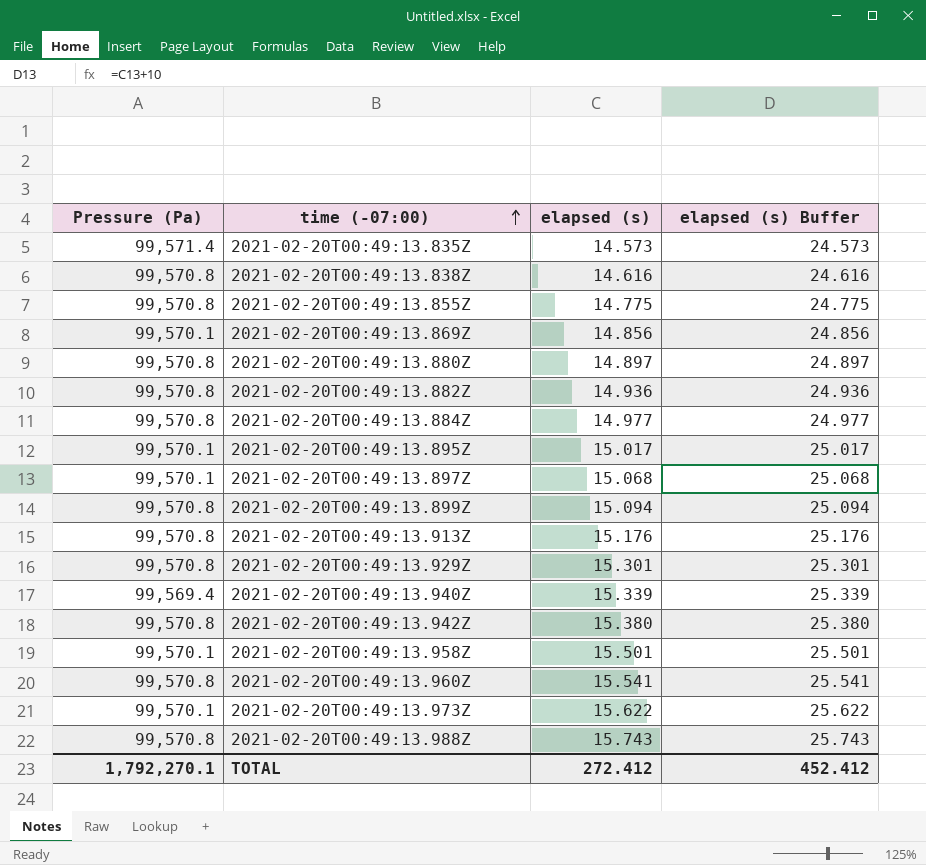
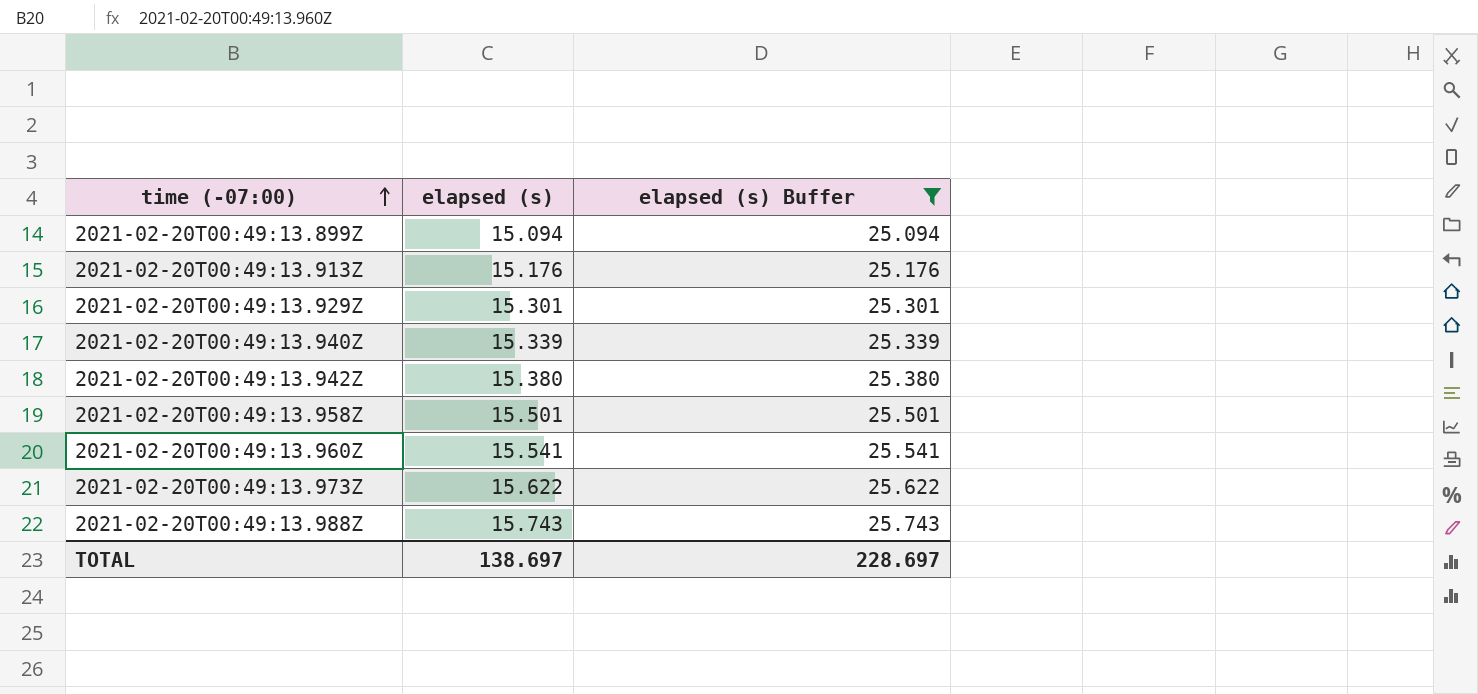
filter: none -> elapsed (s) Buffer >= 25.094
column Pressure (Pa) | position: 1 -> none
TOTAL | elapsed (s): 272.412 -> 138.697
TOTAL | elapsed (s) Buffer: 452.412 -> 228.697

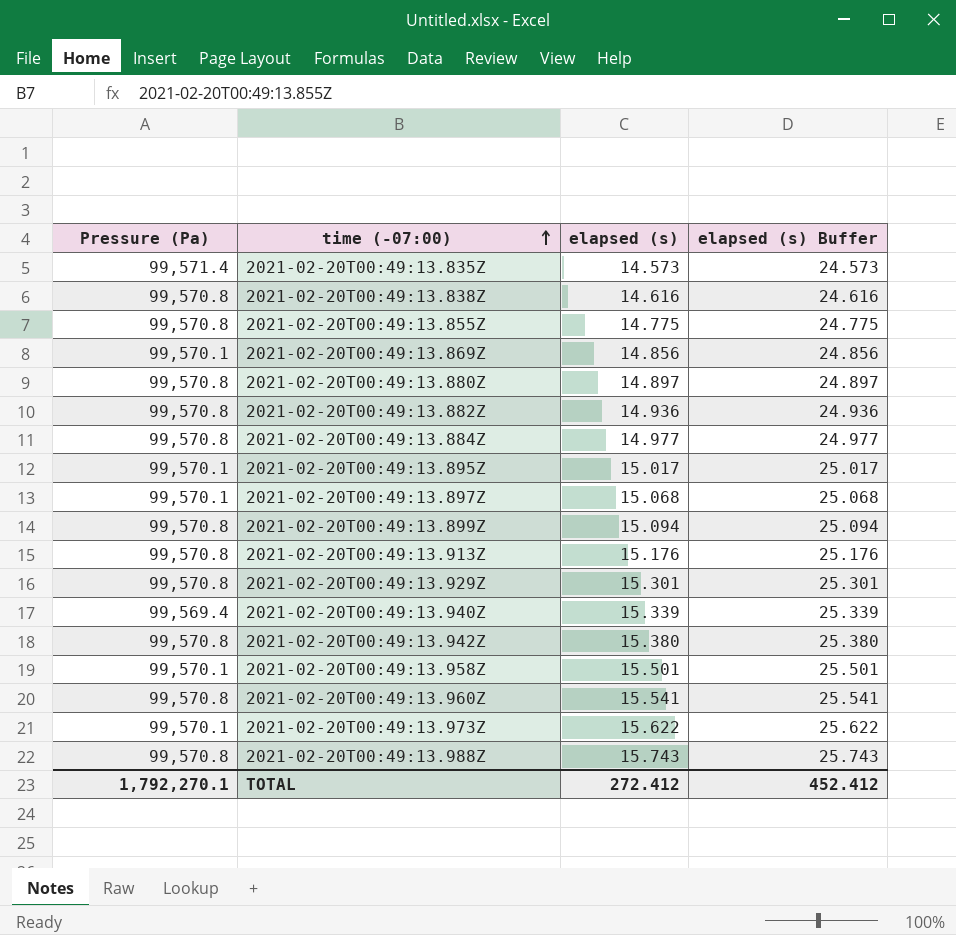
filter: elapsed (s) Buffer >= 25.094 -> none
column Pressure (Pa) | position: none -> 1
TOTAL | elapsed (s): 138.697 -> 272.412
TOTAL | elapsed (s) Buffer: 228.697 -> 452.412

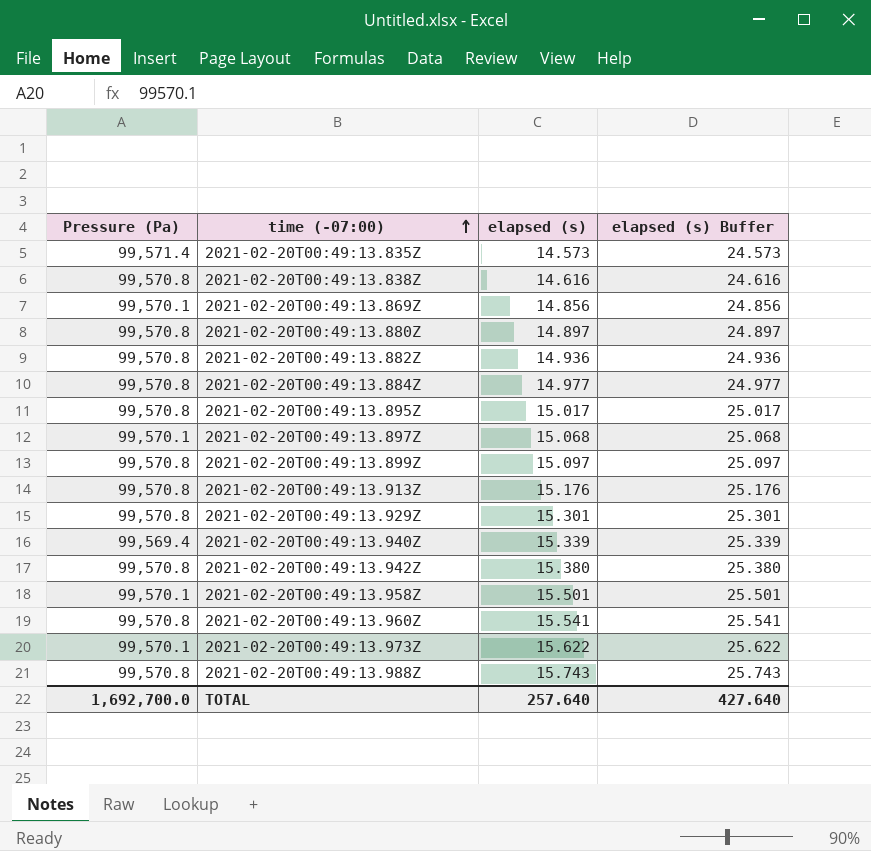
row 2021-02-20T00:49:13.855Z: 99,570.8 | 14.775 | 24.775 -> none
2021-02-20T00:49:13.895Z | Pressure (Pa): 99,570.1 -> 99,570.8
2021-02-20T00:49:13.899Z | elapsed (s): 15.094 -> 15.097
2021-02-20T00:49:13.899Z | elapsed (s) Buffer: 25.094 -> 25.097
TOTAL | Pressure (Pa): 1,792,270.1 -> 1,692,700.0
TOTAL | elapsed (s): 272.412 -> 257.640
TOTAL | elapsed (s) Buffer: 452.412 -> 427.640

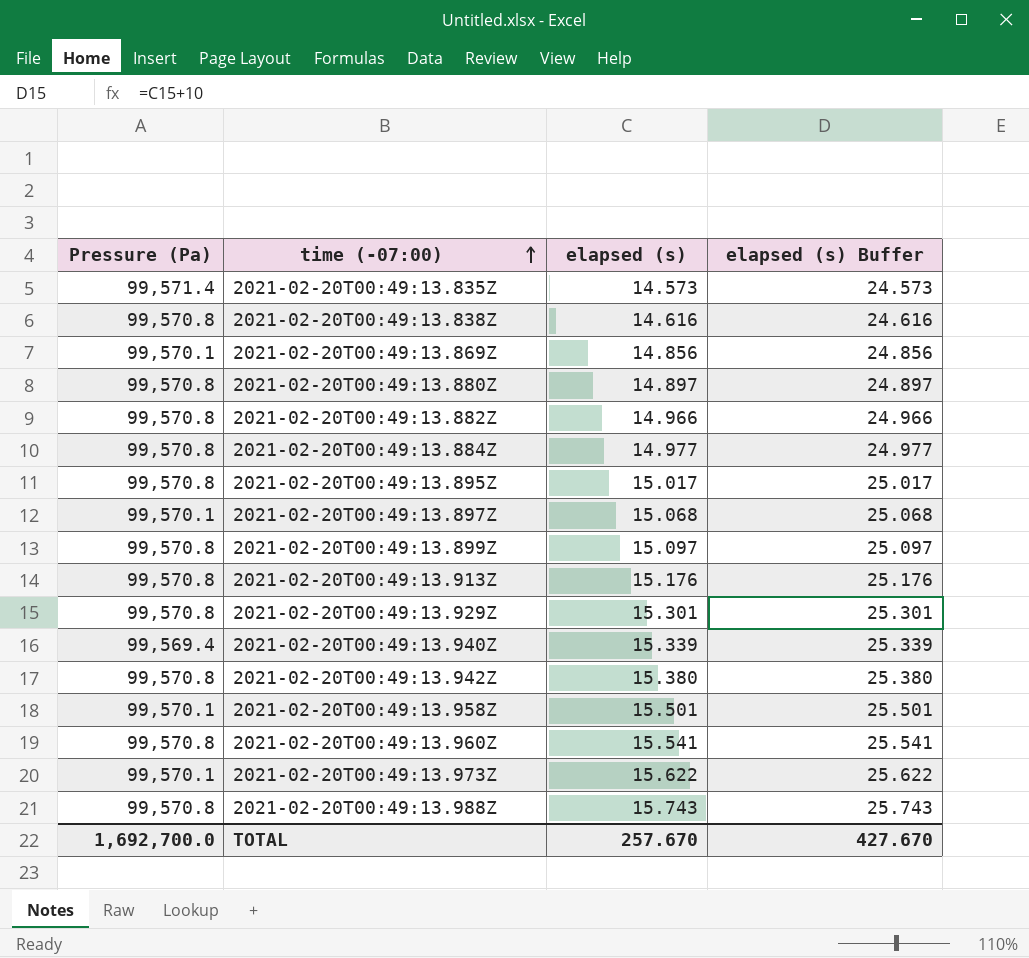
2021-02-20T00:49:13.882Z | elapsed (s): 14.936 -> 14.966
2021-02-20T00:49:13.882Z | elapsed (s) Buffer: 24.936 -> 24.966
TOTAL | elapsed (s): 257.640 -> 257.670
TOTAL | elapsed (s) Buffer: 427.640 -> 427.670

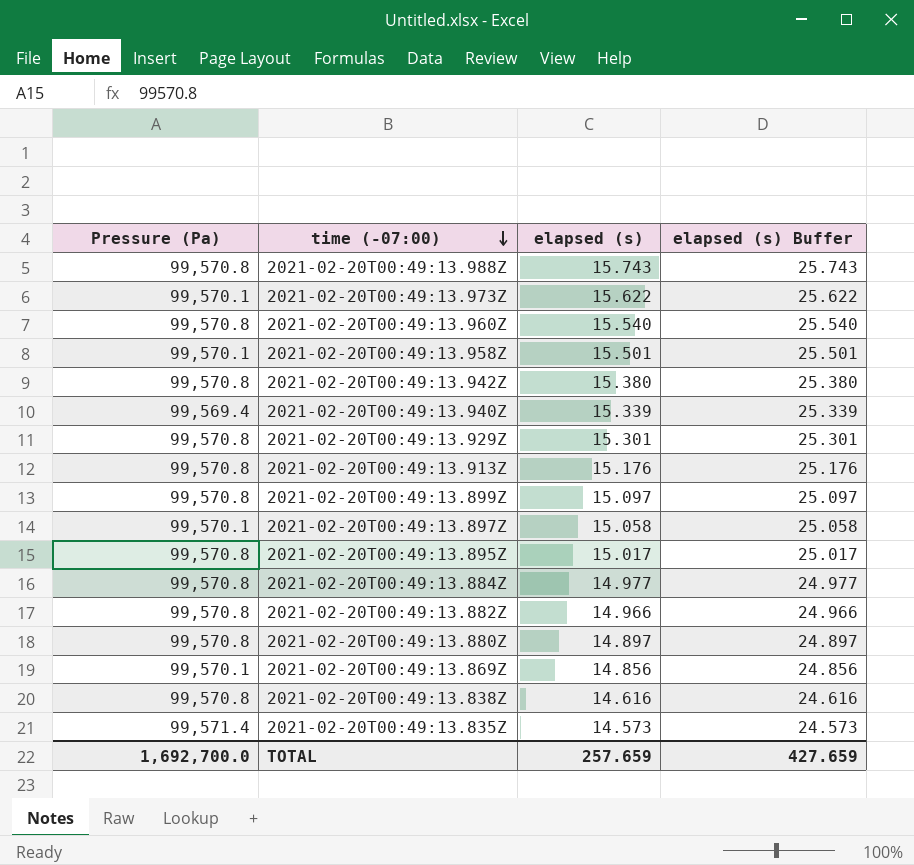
row order: time (-07:00) ascending -> time (-07:00) descending
2021-02-20T00:49:13.960Z | elapsed (s): 15.541 -> 15.540
2021-02-20T00:49:13.960Z | elapsed (s) Buffer: 25.541 -> 25.540
2021-02-20T00:49:13.897Z | elapsed (s): 15.068 -> 15.058
2021-02-20T00:49:13.897Z | elapsed (s) Buffer: 25.068 -> 25.058
TOTAL | elapsed (s): 257.670 -> 257.659
TOTAL | elapsed (s) Buffer: 427.670 -> 427.659

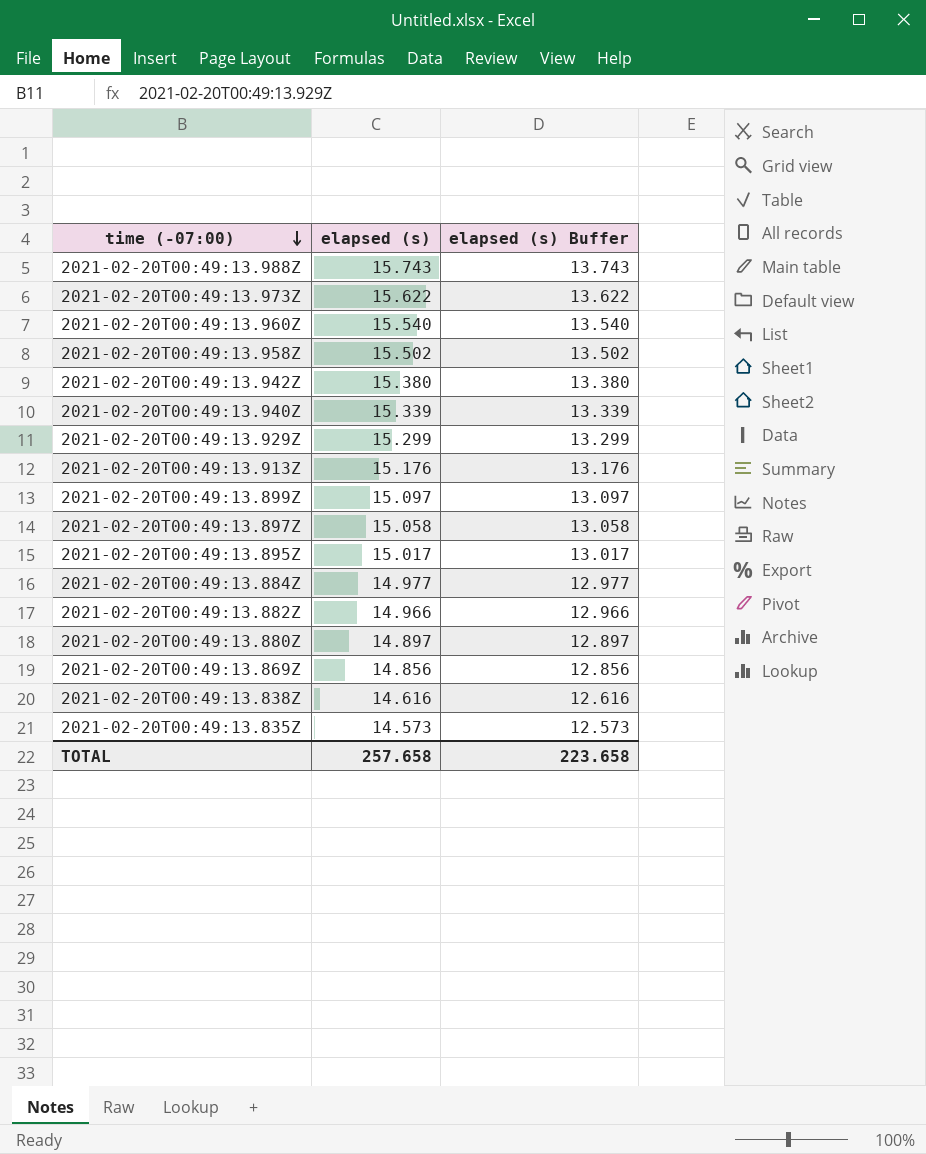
column Pressure (Pa) | position: 1 -> none
column elapsed (s) Buffer | formula: [elapsed (s)] + 10 -> [elapsed (s)] - 2
2021-02-20T00:49:13.958Z | elapsed (s): 15.501 -> 15.502
2021-02-20T00:49:13.929Z | elapsed (s): 15.301 -> 15.299
TOTAL | elapsed (s): 257.659 -> 257.658
TOTAL | elapsed (s) Buffer: 427.659 -> 223.658

